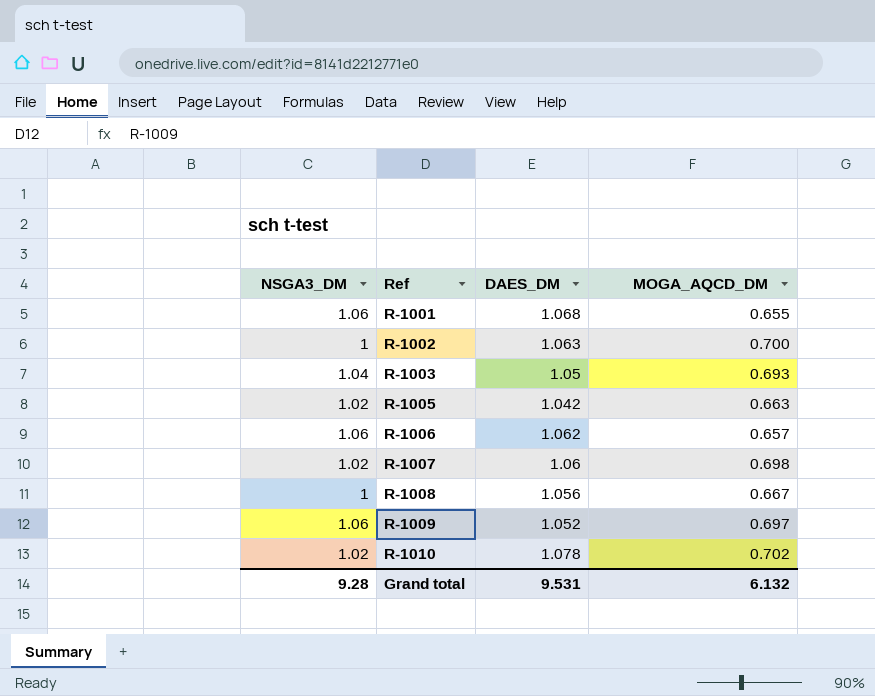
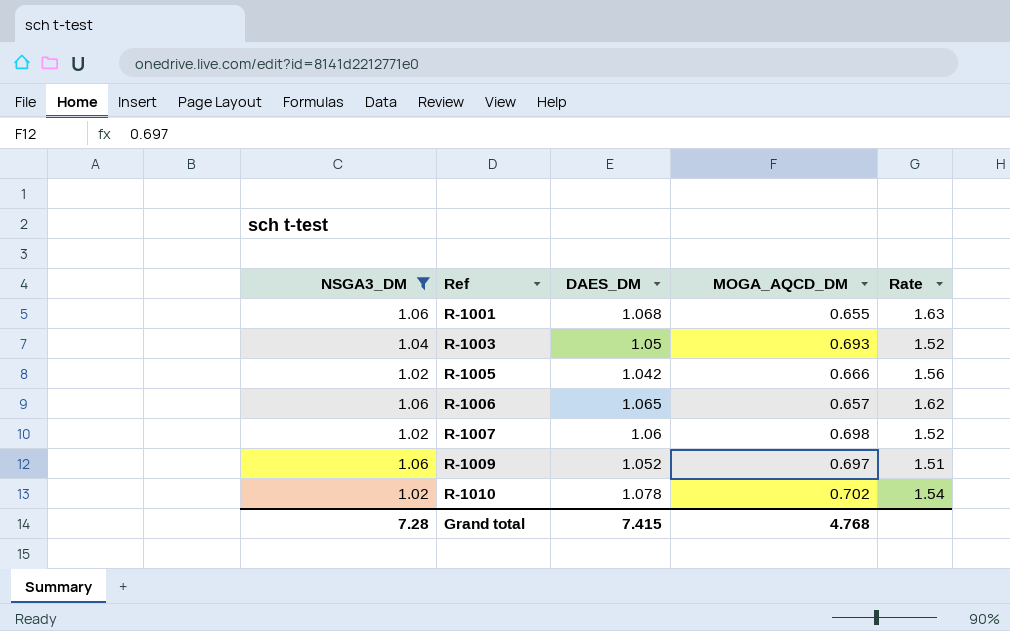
filter: none -> NSGA3_DM != 1
column Rate | formula: none -> [DAES_DM] / [MOGA_AQCD_DM]
R-1005 | MOGA_AQCD_DM: 0.663 -> 0.666
R-1006 | DAES_DM: 1.062 -> 1.065
Grand total | NSGA3_DM: 9.28 -> 7.28
Grand total | DAES_DM: 9.531 -> 7.415
Grand total | MOGA_AQCD_DM: 6.132 -> 4.768

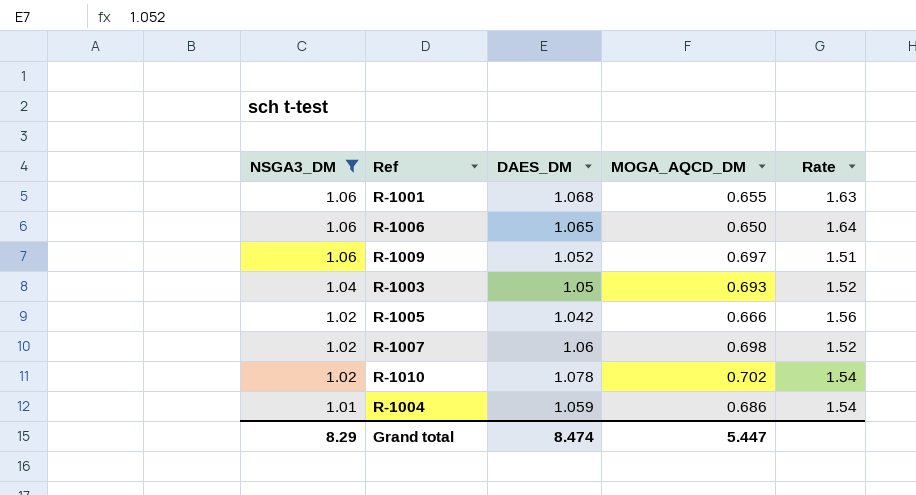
row order: Ref ascending -> NSGA3_DM descending
R-1006 | MOGA_AQCD_DM: 0.657 -> 0.650
R-1006 | Rate: 1.62 -> 1.64
row R-1004: none -> 1.01 | 1.059 | 0.686 | 1.54
Grand total | NSGA3_DM: 7.28 -> 8.29
Grand total | DAES_DM: 7.415 -> 8.474
Grand total | MOGA_AQCD_DM: 4.768 -> 5.447

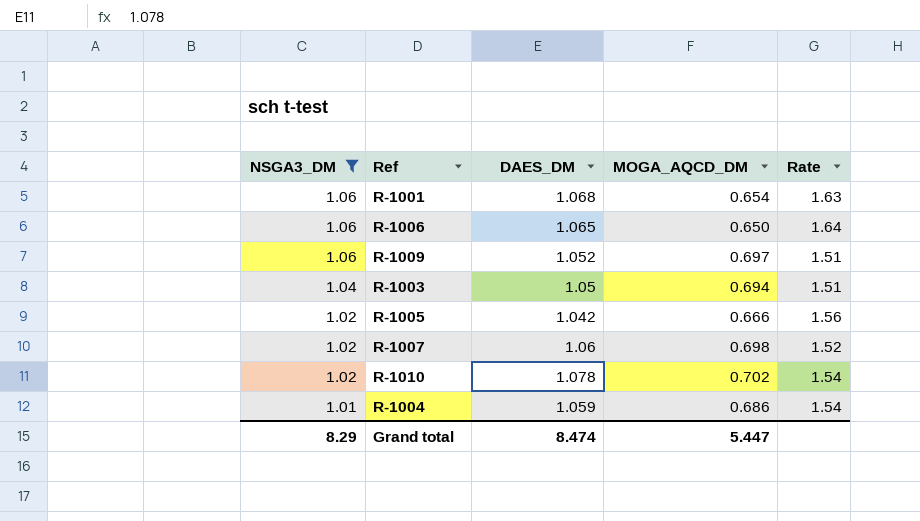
R-1001 | MOGA_AQCD_DM: 0.655 -> 0.654
R-1003 | MOGA_AQCD_DM: 0.693 -> 0.694
R-1003 | Rate: 1.52 -> 1.51

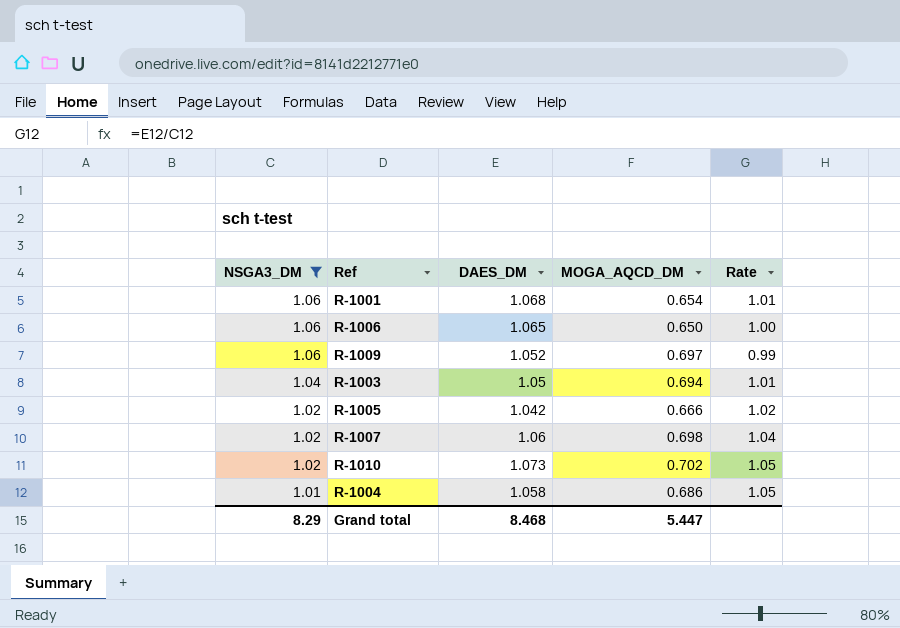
column Rate | formula: [DAES_DM] / [MOGA_AQCD_DM] -> [DAES_DM] / [NSGA3_DM]
R-1010 | DAES_DM: 1.078 -> 1.073
R-1004 | DAES_DM: 1.059 -> 1.058
Grand total | DAES_DM: 8.474 -> 8.468

